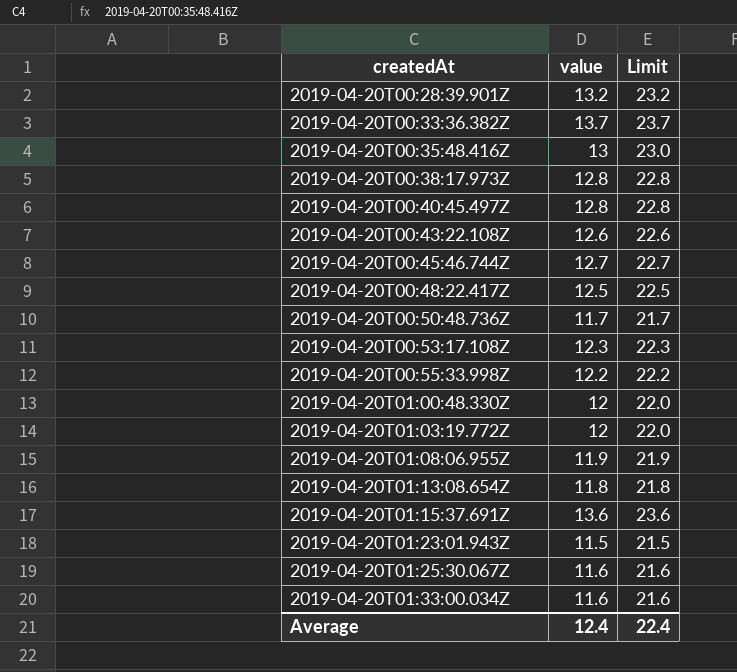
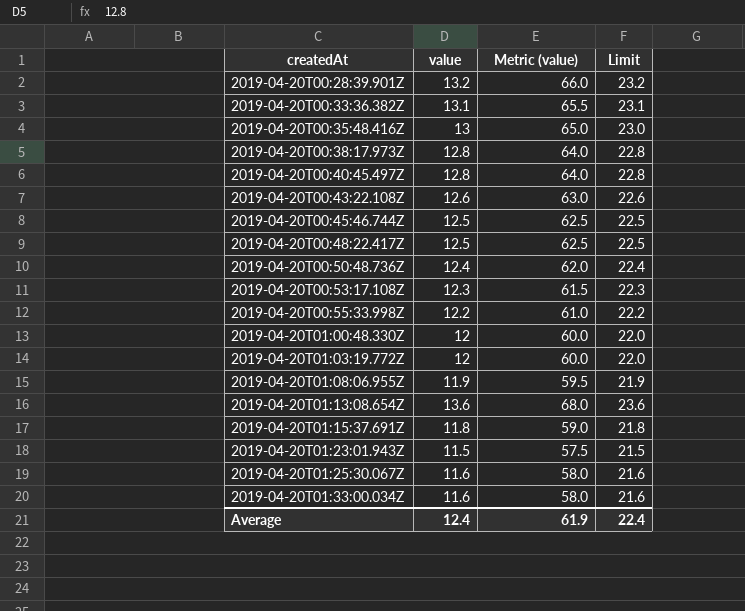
column Metric (value) | formula: none -> [value] * 5
2019-04-20T00:33:36.382Z | value: 13.7 -> 13.1
2019-04-20T00:33:36.382Z | Limit: 23.7 -> 23.1
2019-04-20T00:45:46.744Z | value: 12.7 -> 12.5
2019-04-20T00:45:46.744Z | Limit: 22.7 -> 22.5
2019-04-20T00:50:48.736Z | value: 11.7 -> 12.4
2019-04-20T00:50:48.736Z | Limit: 21.7 -> 22.4
2019-04-20T01:13:08.654Z | value: 11.8 -> 13.6
2019-04-20T01:13:08.654Z | Limit: 21.8 -> 23.6
2019-04-20T01:15:37.691Z | value: 13.6 -> 11.8
2019-04-20T01:15:37.691Z | Limit: 23.6 -> 21.8

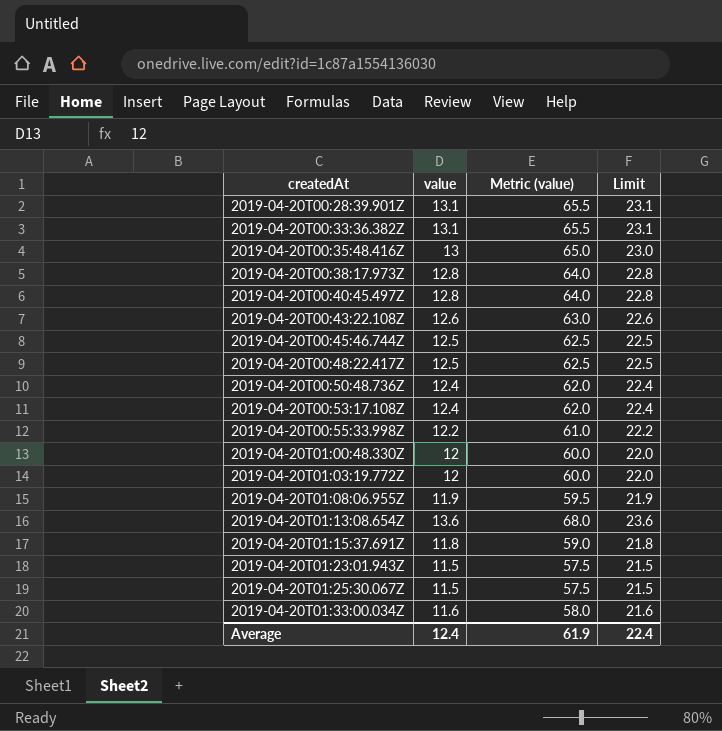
2019-04-20T00:28:39.901Z | value: 13.2 -> 13.1
2019-04-20T00:28:39.901Z | Metric (value): 66.0 -> 65.5
2019-04-20T00:28:39.901Z | Limit: 23.2 -> 23.1
2019-04-20T00:53:17.108Z | value: 12.3 -> 12.4
2019-04-20T00:53:17.108Z | Metric (value): 61.5 -> 62.0
2019-04-20T00:53:17.108Z | Limit: 22.3 -> 22.4
2019-04-20T01:25:30.067Z | value: 11.6 -> 11.5
2019-04-20T01:25:30.067Z | Metric (value): 58.0 -> 57.5
2019-04-20T01:25:30.067Z | Limit: 21.6 -> 21.5

